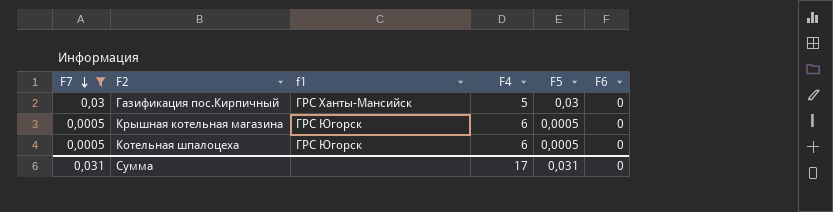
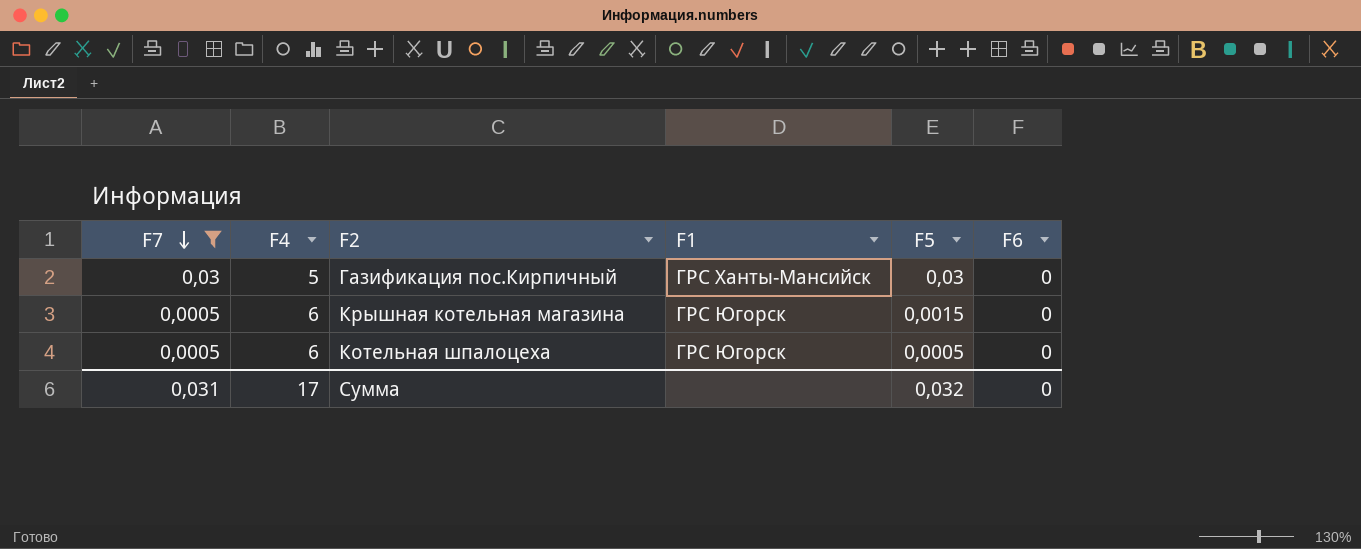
column F4 | position: 4 -> 2
column name: f1 -> F1
Крышная котельная магазина | F5: 0,0005 -> 0,0015
Сумма | F5: 0,031 -> 0,032

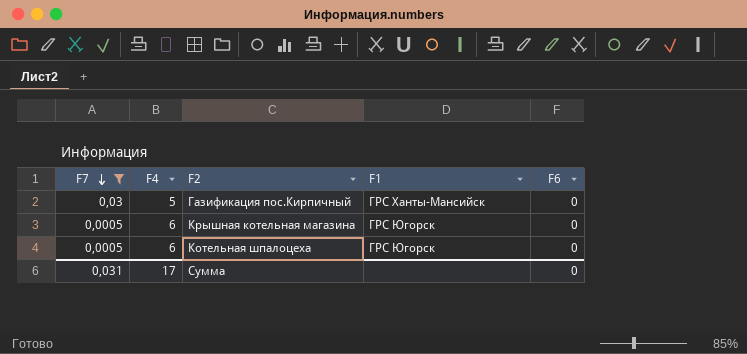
column F5 | position: 5 -> none

